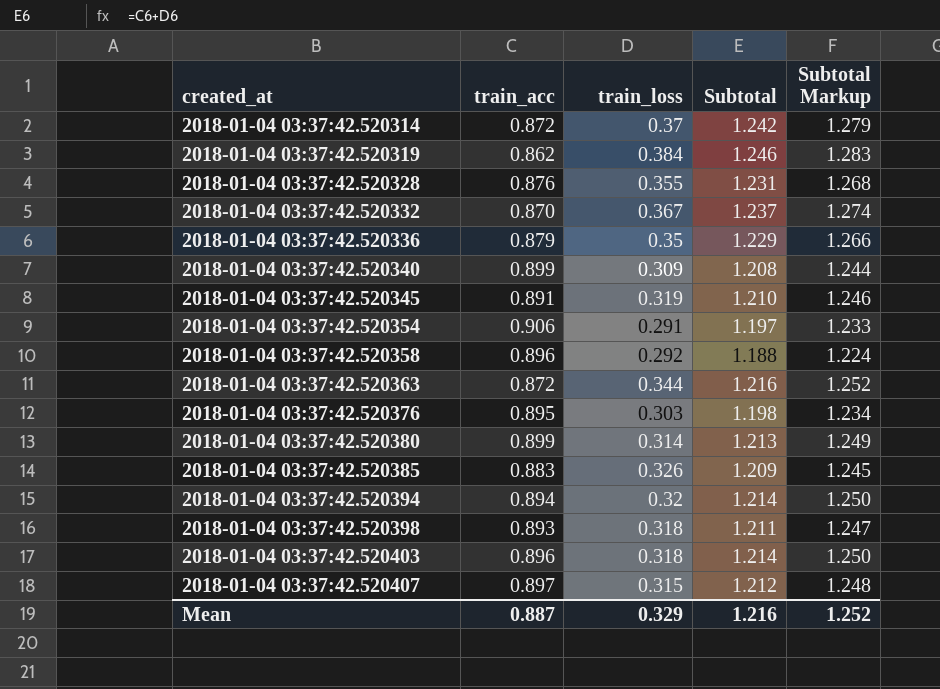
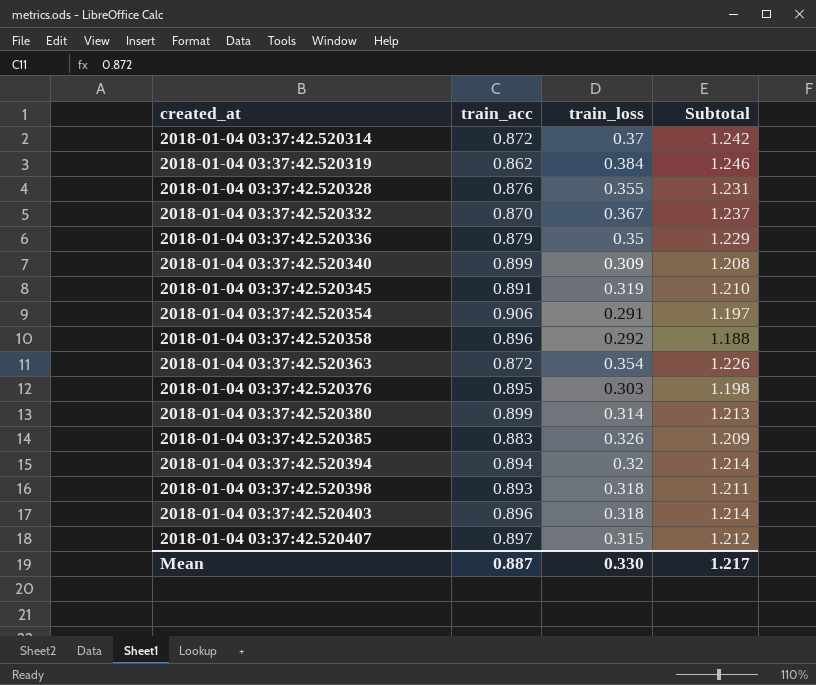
column Subtotal Markup | formula: [Subtotal] * 1.03 -> none
2018-01-04 03:37:42.520363 | train_loss: 0.344 -> 0.354
2018-01-04 03:37:42.520363 | Subtotal: 1.216 -> 1.226
Mean | train_loss: 0.329 -> 0.330
Mean | Subtotal: 1.216 -> 1.217

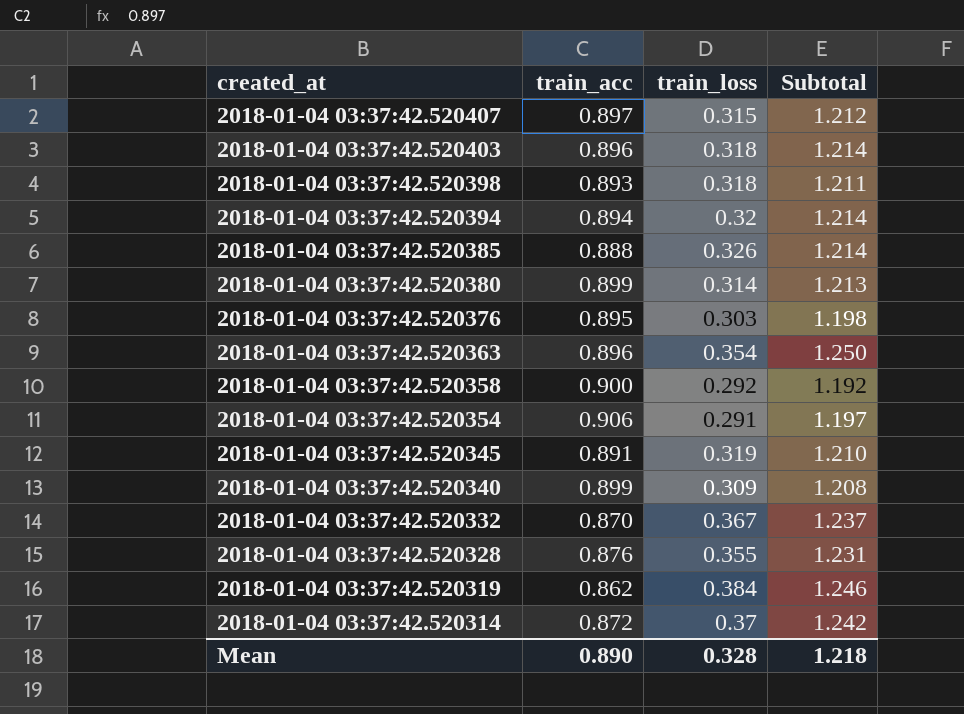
row order: created_at ascending -> created_at descending
row 2018-01-04 03:37:42.520336: 0.879 | 0.35 | 1.229 -> none
2018-01-04 03:37:42.520385 | train_acc: 0.883 -> 0.888
2018-01-04 03:37:42.520385 | Subtotal: 1.209 -> 1.214
2018-01-04 03:37:42.520363 | train_acc: 0.872 -> 0.896
2018-01-04 03:37:42.520363 | Subtotal: 1.226 -> 1.250
2018-01-04 03:37:42.520358 | train_acc: 0.896 -> 0.900
2018-01-04 03:37:42.520358 | Subtotal: 1.188 -> 1.192
Mean | train_acc: 0.887 -> 0.890
Mean | train_loss: 0.330 -> 0.328
Mean | Subtotal: 1.217 -> 1.218

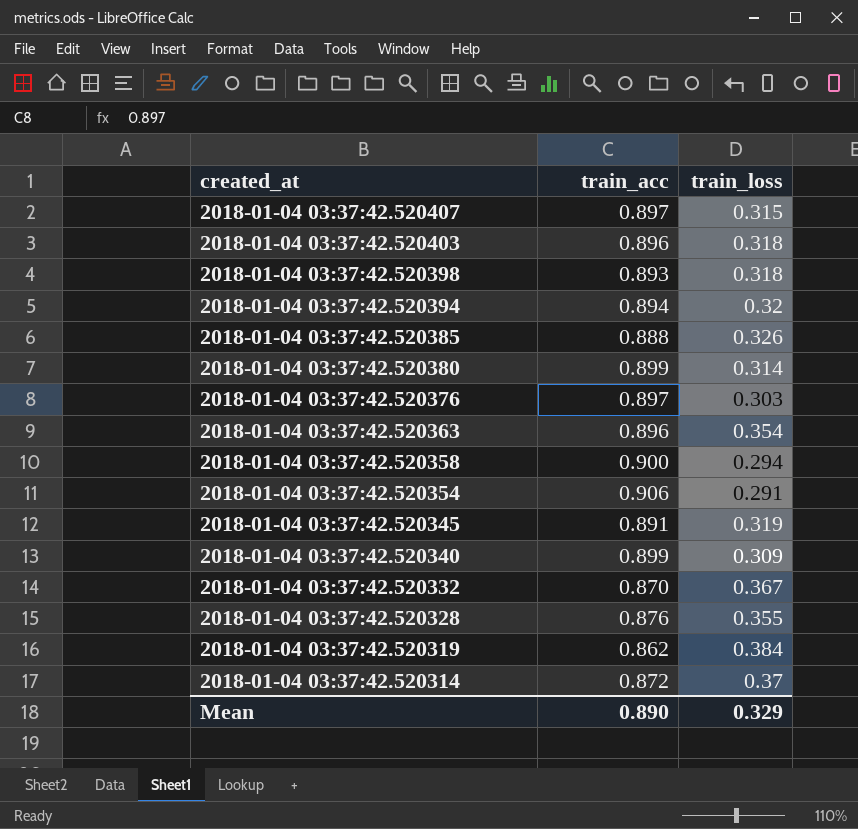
column Subtotal | formula: [train_acc] + [train_loss] -> none
2018-01-04 03:37:42.520376 | train_acc: 0.895 -> 0.897
2018-01-04 03:37:42.520358 | train_loss: 0.292 -> 0.294
Mean | train_loss: 0.328 -> 0.329

